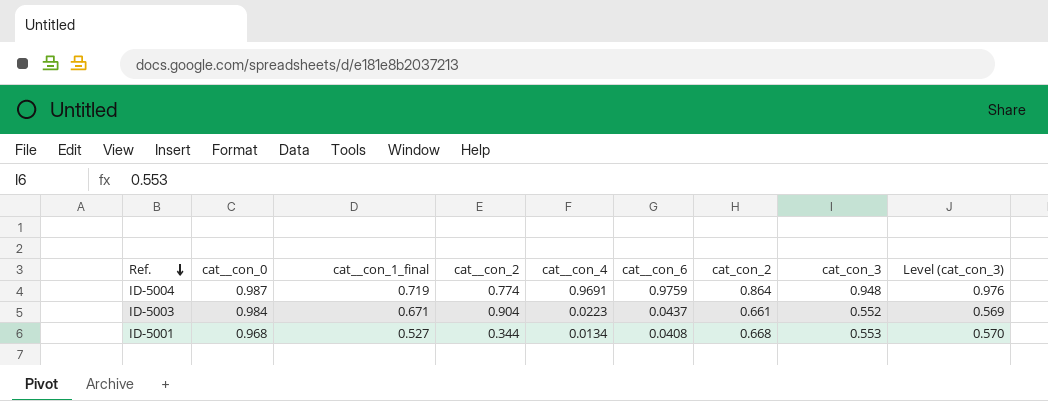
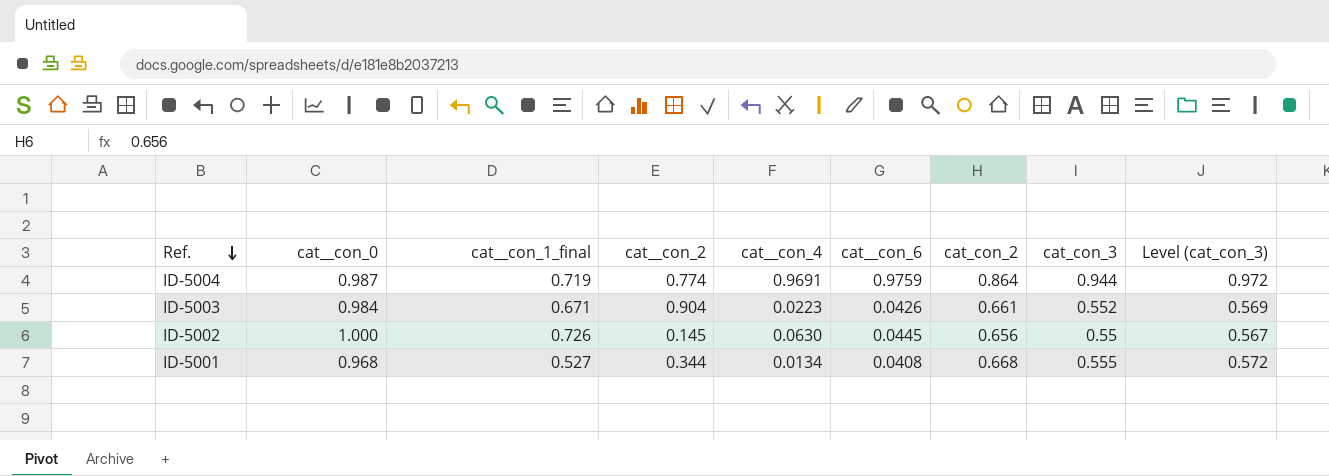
ID-5004 | cat_con_3: 0.948 -> 0.944
ID-5004 | Level (cat_con_3): 0.976 -> 0.972
ID-5003 | cat__con_6: 0.0437 -> 0.0426
row ID-5002: none -> 1.000 | 0.726 | 0.145 | 0.0630 | 0.0445 | 0.656 | 0.55 | 0.567
ID-5001 | cat_con_3: 0.553 -> 0.555
ID-5001 | Level (cat_con_3): 0.570 -> 0.572

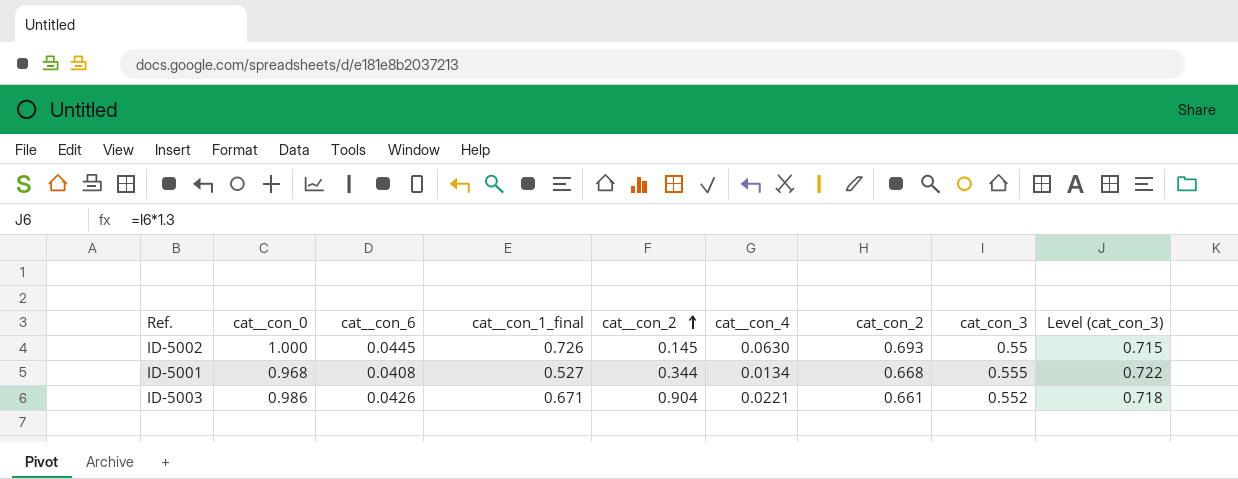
row order: Ref. descending -> cat__con_2 ascending
column cat__con_6 | position: 6 -> 3
column Level (cat_con_3) | formula: [cat_con_3] * 1.03 -> [cat_con_3] * 1.3
row ID-5004: 0.987 | 0.719 | 0.774 | 0.9691 | 0.9759 | 0.864 | 0.944 | 0.972 -> none
ID-5002 | cat_con_2: 0.656 -> 0.693
ID-5003 | cat__con_0: 0.984 -> 0.986
ID-5003 | cat__con_4: 0.0223 -> 0.0221

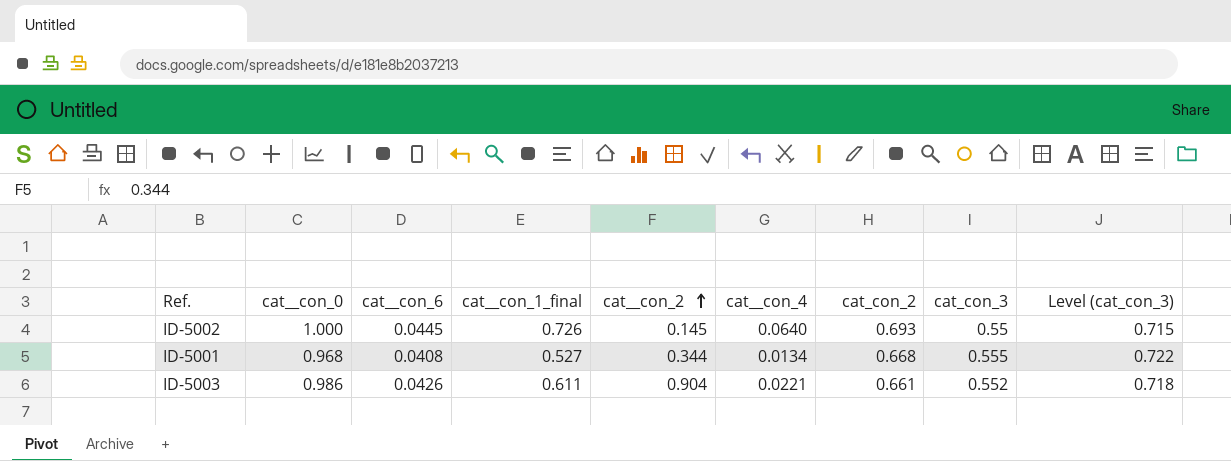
ID-5002 | cat__con_4: 0.0630 -> 0.0640
ID-5003 | cat__con_1_final: 0.671 -> 0.611

